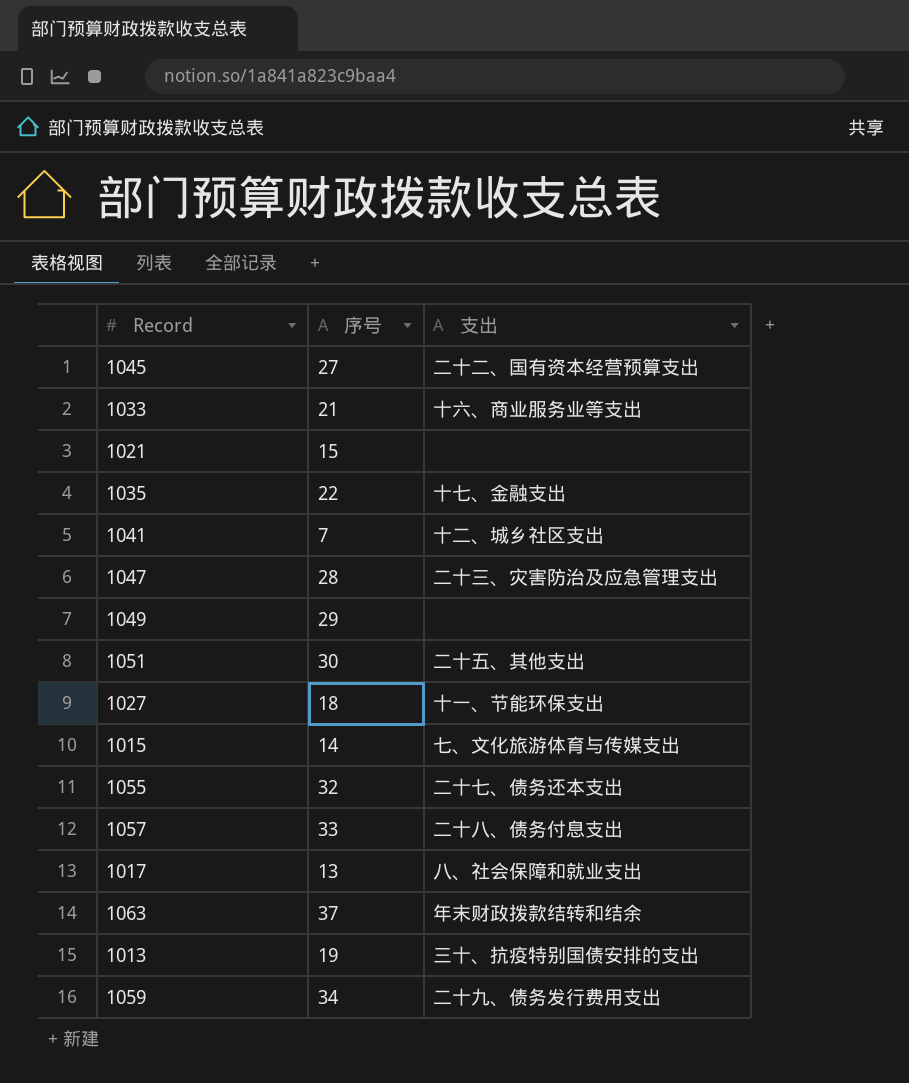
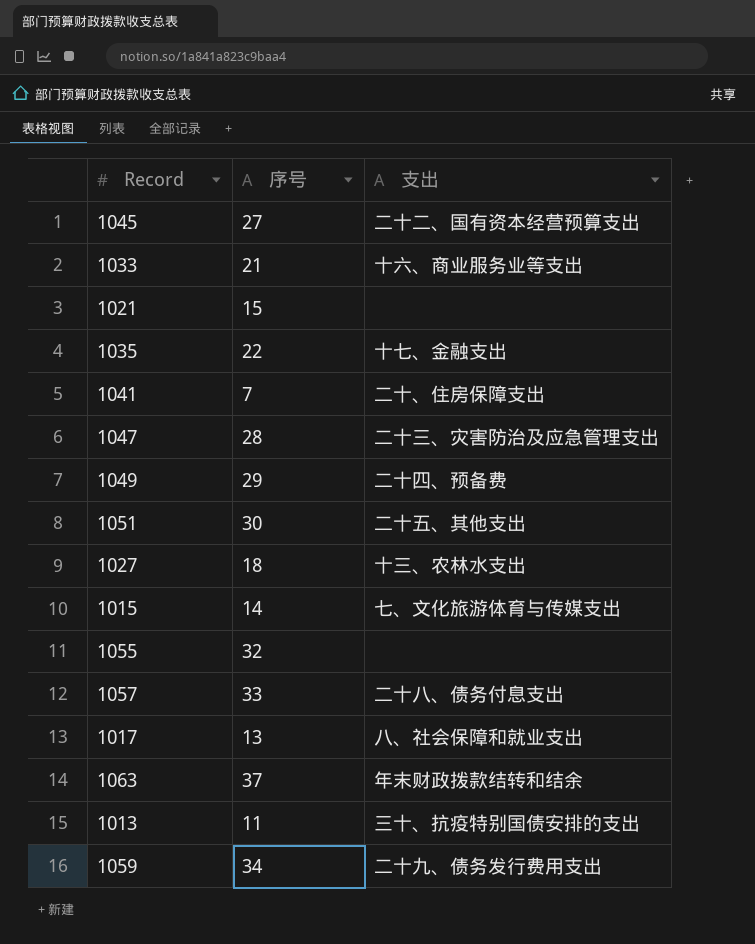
1041 | 支出: 十二、城乡社区支出 -> 二十、住房保障支出
1049 | 支出: none -> 二十四、预备费
1027 | 支出: 十一、节能环保支出 -> 十三、农林水支出
1055 | 支出: 二十七、债务还本支出 -> none
1013 | 序号: 19 -> 11

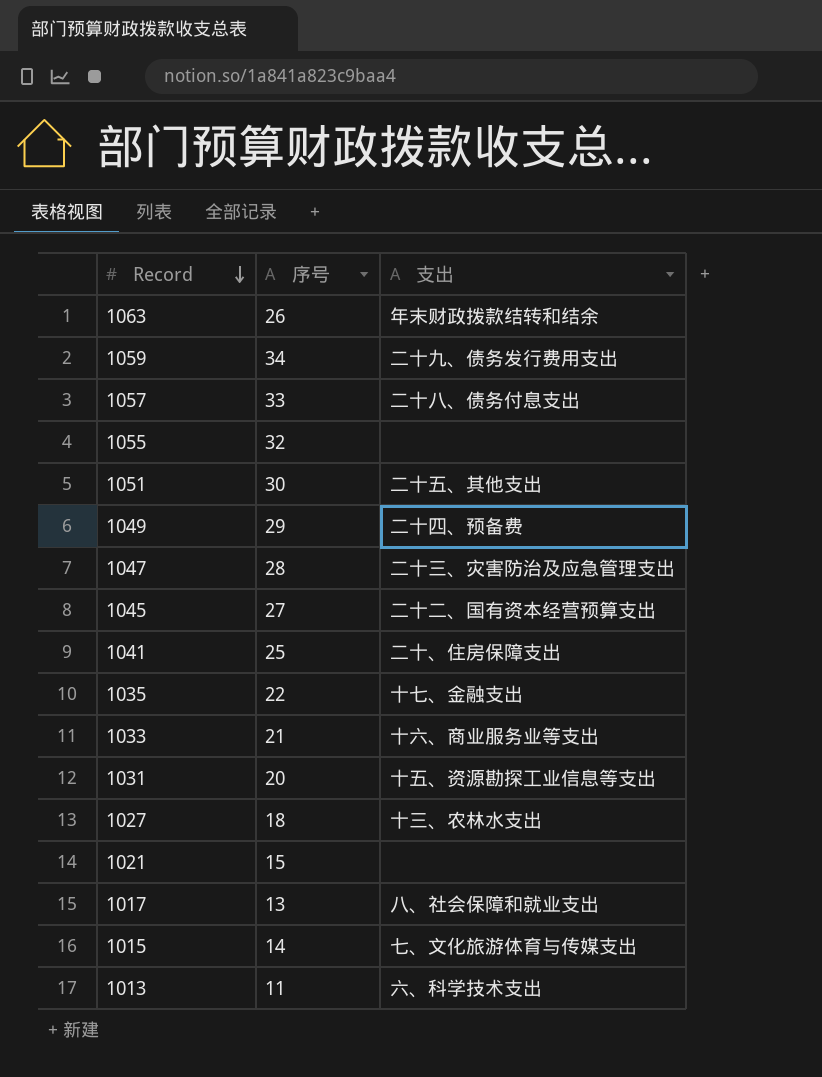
row order: none -> Record descending
1063 | 序号: 37 -> 26
1041 | 序号: 7 -> 25
row 1031: none -> 20 | 十五、资源勘探工业信息等支出
1013 | 支出: 三十、抗疫特别国债安排的支出 -> 六、科学技术支出

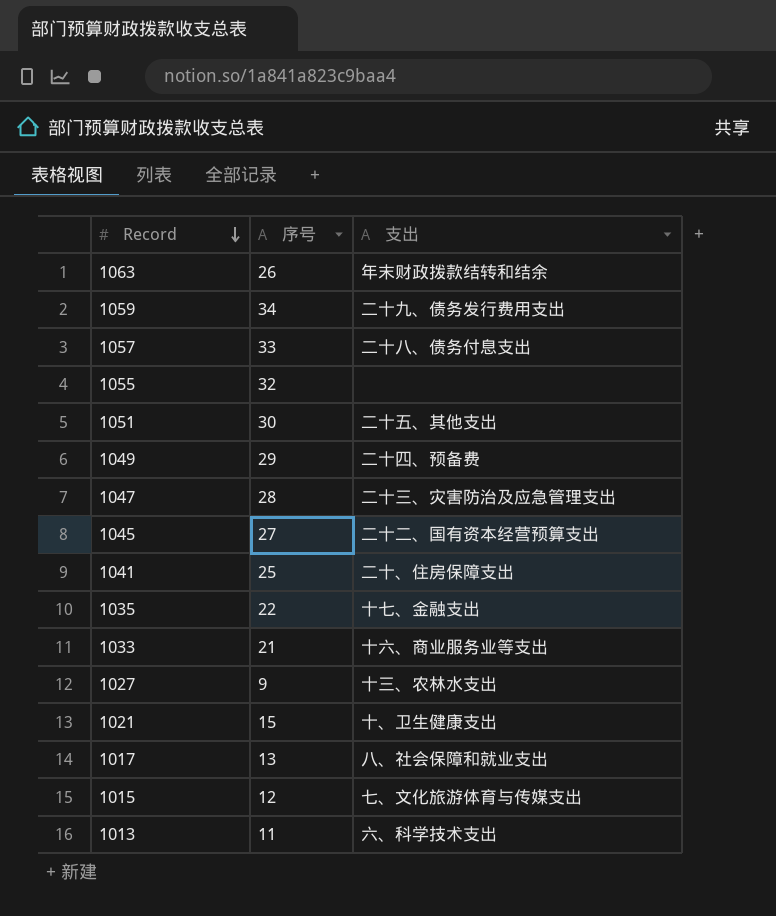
row 1031: 20 | 十五、资源勘探工业信息等支出 -> none
1027 | 序号: 18 -> 9
1021 | 支出: none -> 十、卫生健康支出
1015 | 序号: 14 -> 12

